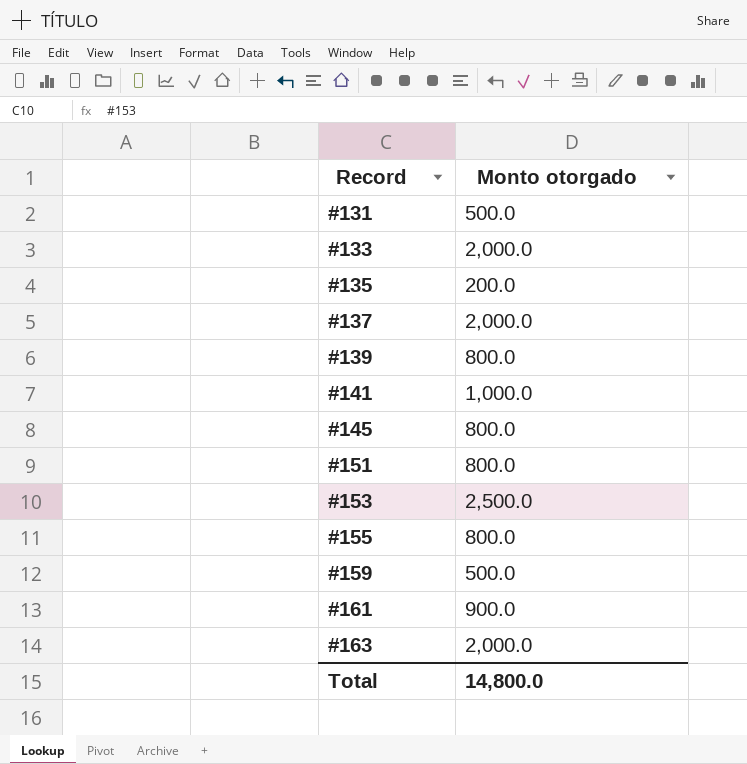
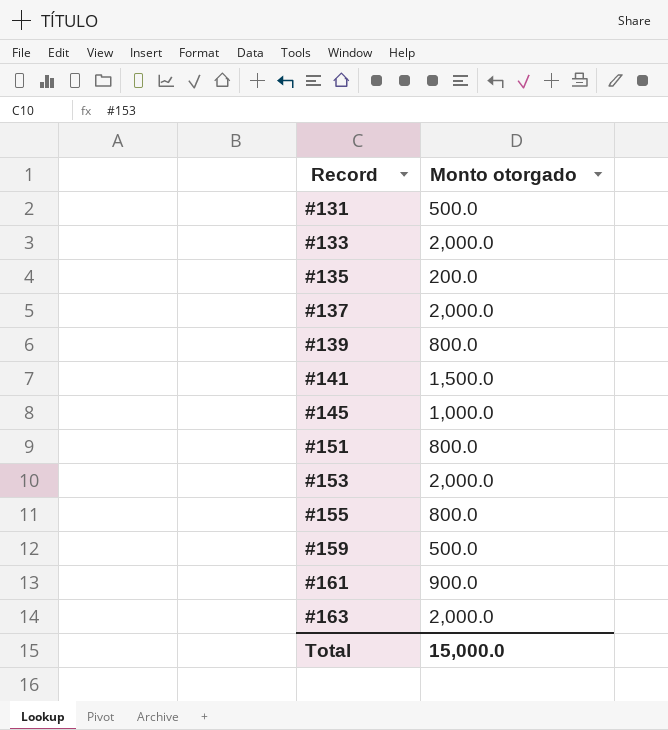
#141 | Monto otorgado: 1,000.0 -> 1,500.0
#145 | Monto otorgado: 800.0 -> 1,000.0
#153 | Monto otorgado: 2,500.0 -> 2,000.0
Total | Monto otorgado: 14,800.0 -> 15,000.0

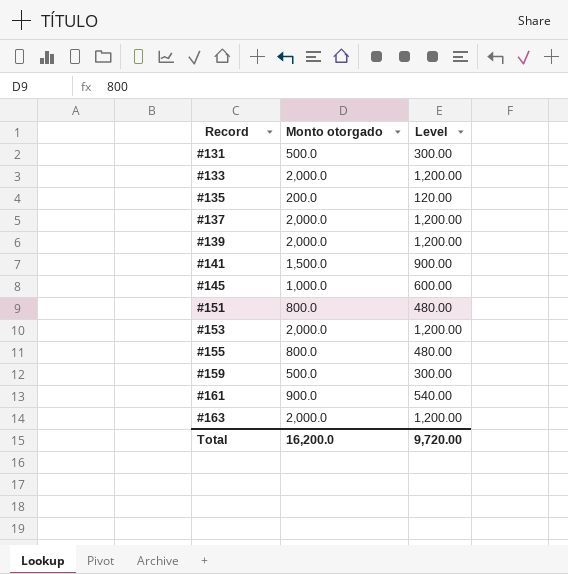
column Level | formula: none -> [Monto otorgado] * 0.6
#139 | Monto otorgado: 800.0 -> 2,000.0
Total | Monto otorgado: 15,000.0 -> 16,200.0

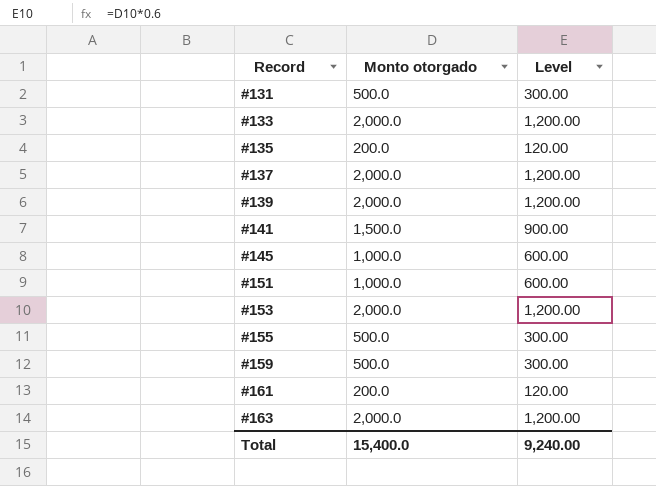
#151 | Monto otorgado: 800.0 -> 1,000.0
#151 | Level: 480.00 -> 600.00
#155 | Monto otorgado: 800.0 -> 500.0
#155 | Level: 480.00 -> 300.00
#161 | Monto otorgado: 900.0 -> 200.0
#161 | Level: 540.00 -> 120.00
Total | Monto otorgado: 16,200.0 -> 15,400.0
Total | Level: 9,720.00 -> 9,240.00

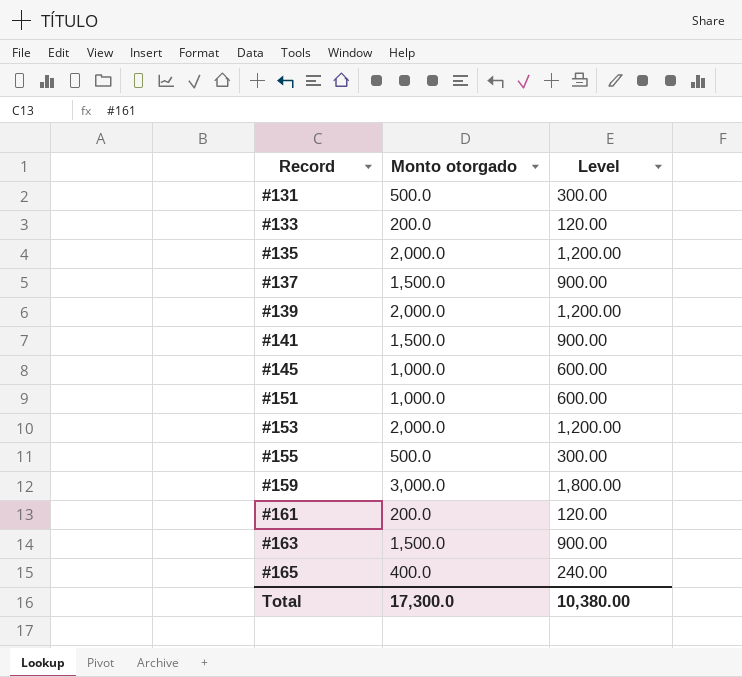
#133 | Monto otorgado: 2,000.0 -> 200.0
#133 | Level: 1,200.00 -> 120.00
#135 | Monto otorgado: 200.0 -> 2,000.0
#135 | Level: 120.00 -> 1,200.00
#137 | Monto otorgado: 2,000.0 -> 1,500.0
#137 | Level: 1,200.00 -> 900.00
#159 | Monto otorgado: 500.0 -> 3,000.0
#159 | Level: 300.00 -> 1,800.00
#163 | Monto otorgado: 2,000.0 -> 1,500.0
#163 | Level: 1,200.00 -> 900.00
row #165: none -> 400.0 | 240.00
Total | Monto otorgado: 15,400.0 -> 17,300.0
Total | Level: 9,240.00 -> 10,380.00

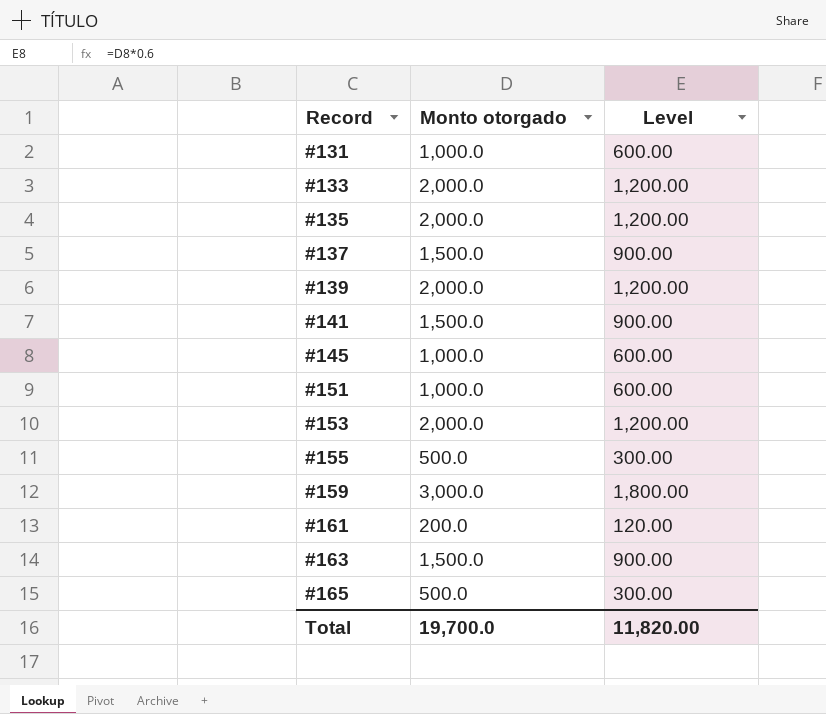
#131 | Monto otorgado: 500.0 -> 1,000.0
#131 | Level: 300.00 -> 600.00
#133 | Monto otorgado: 200.0 -> 2,000.0
#133 | Level: 120.00 -> 1,200.00
#165 | Monto otorgado: 400.0 -> 500.0
#165 | Level: 240.00 -> 300.00
Total | Monto otorgado: 17,300.0 -> 19,700.0
Total | Level: 10,380.00 -> 11,820.00

